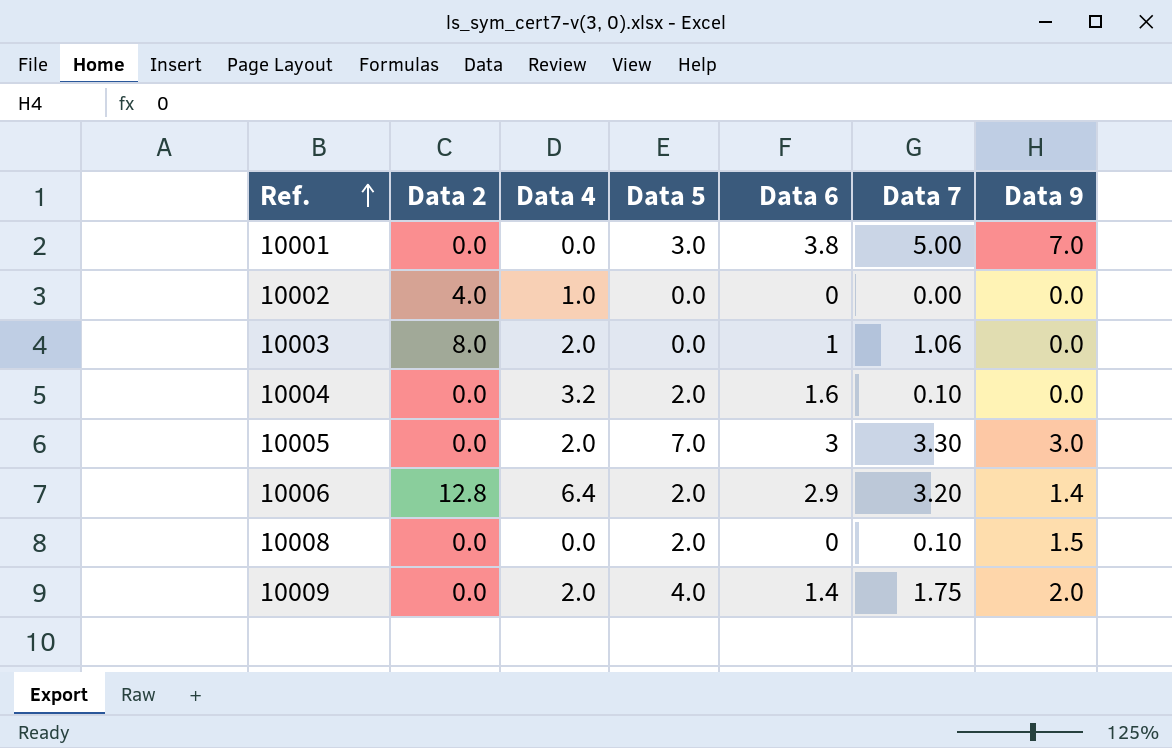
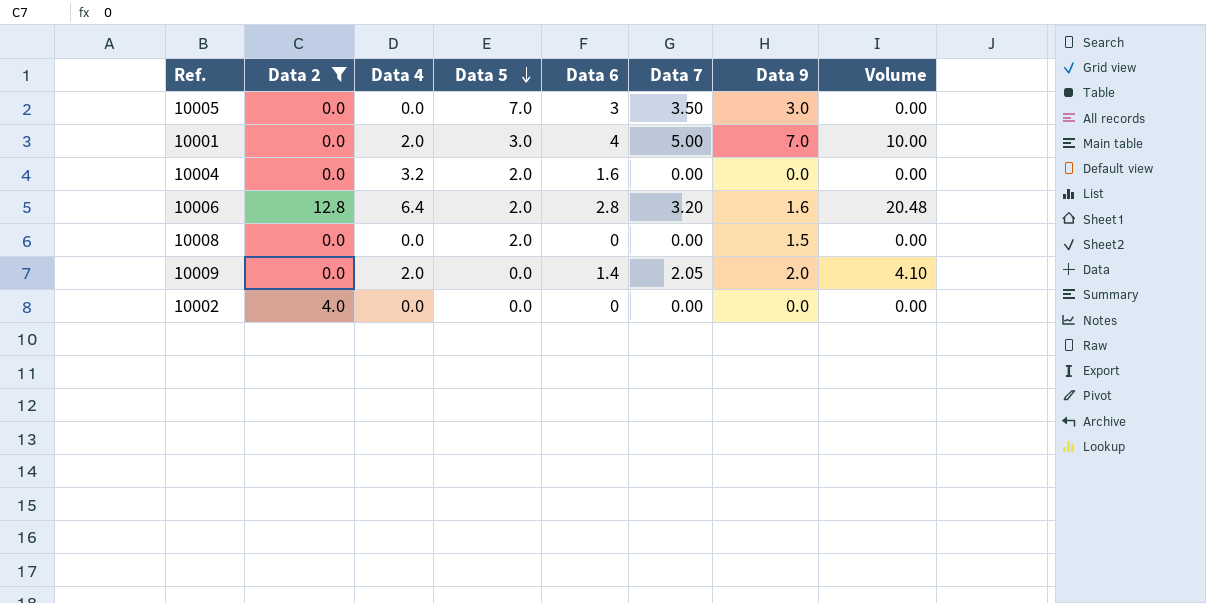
filter: none -> Data 2 != 8.0
row order: Ref. ascending -> Data 5 descending
column Volume | formula: none -> [Data 4] * [Data 7]
10005 | Data 4: 2.0 -> 0.0
10005 | Data 7: 3.30 -> 3.50
10001 | Data 4: 0.0 -> 2.0
10001 | Data 6: 3.8 -> 4
10004 | Data 7: 0.10 -> 0.00
10006 | Data 6: 2.9 -> 2.8
10006 | Data 9: 1.4 -> 1.6
10008 | Data 7: 0.10 -> 0.00
10009 | Data 5: 4.0 -> 0.0
10009 | Data 7: 1.75 -> 2.05
10002 | Data 4: 1.0 -> 0.0

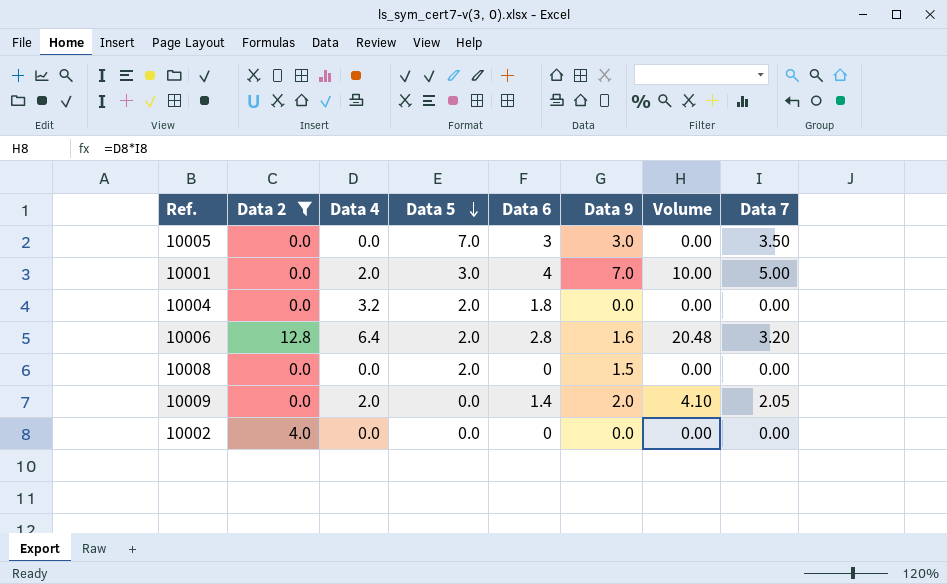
column Data 7 | position: 6 -> 8
10004 | Data 6: 1.6 -> 1.8

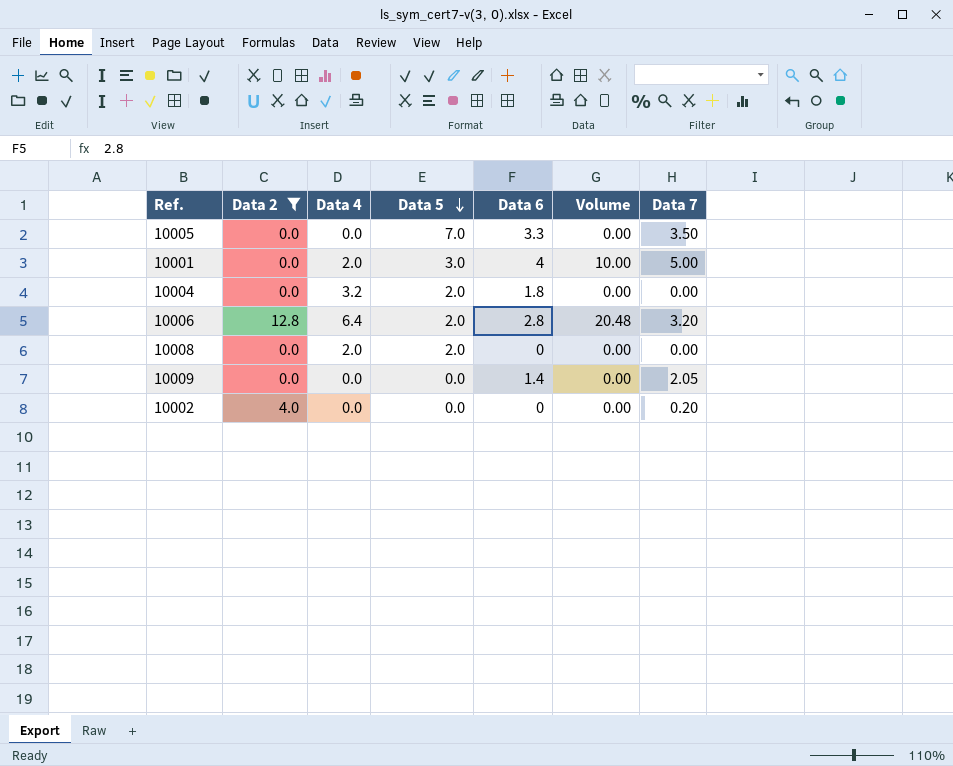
column Data 9 | position: 6 -> none
10005 | Data 6: 3 -> 3.3
10008 | Data 4: 0.0 -> 2.0
10009 | Data 4: 2.0 -> 0.0
10009 | Volume: 4.10 -> 0.00
10002 | Data 7: 0.00 -> 0.20

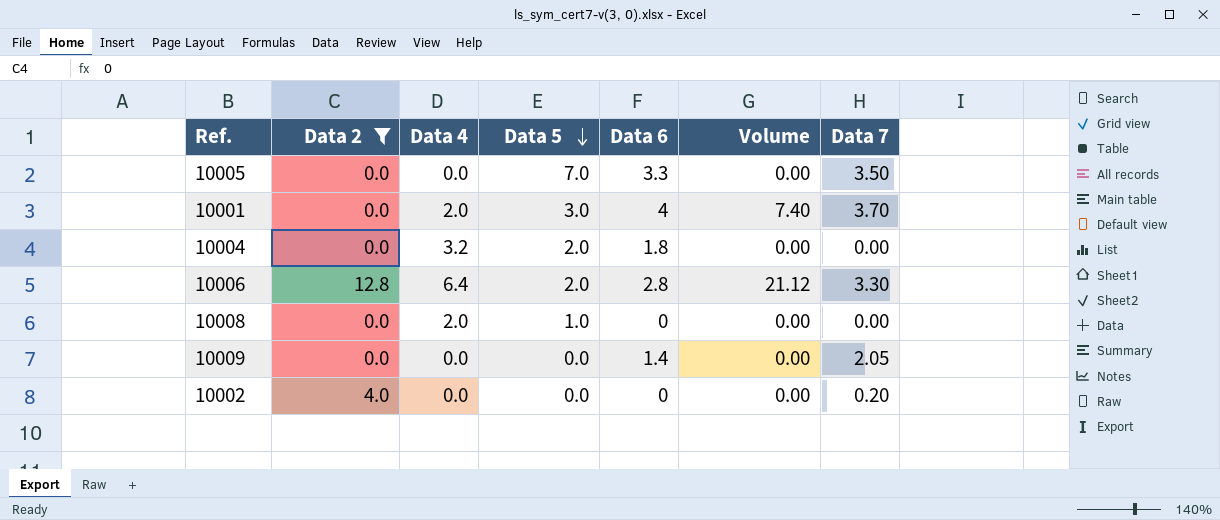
10001 | Volume: 10.00 -> 7.40
10001 | Data 7: 5.00 -> 3.70
10006 | Volume: 20.48 -> 21.12
10006 | Data 7: 3.20 -> 3.30
10008 | Data 5: 2.0 -> 1.0

